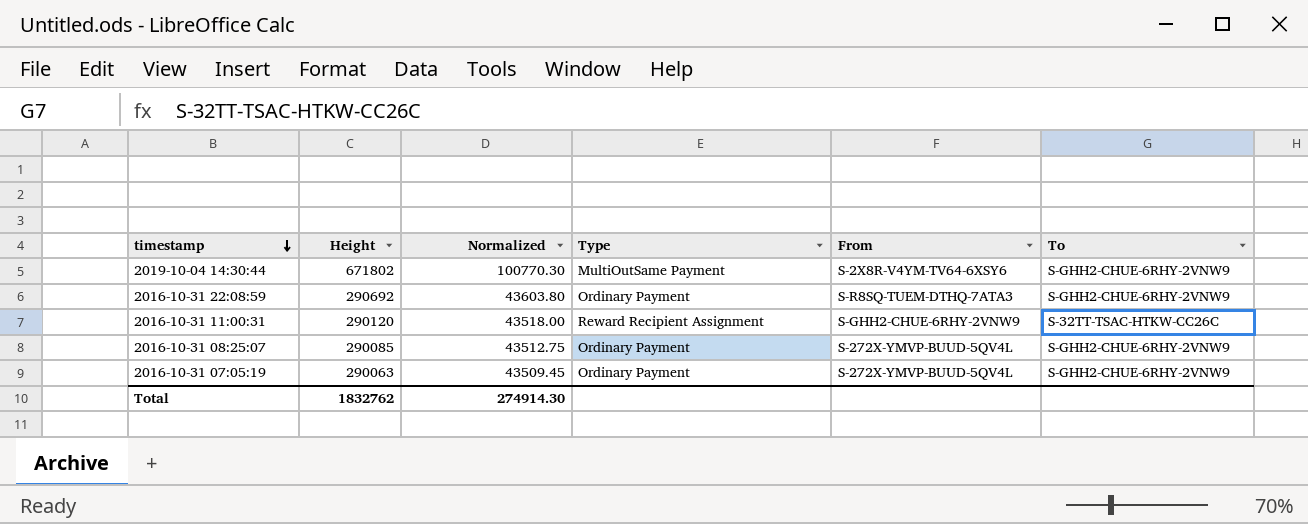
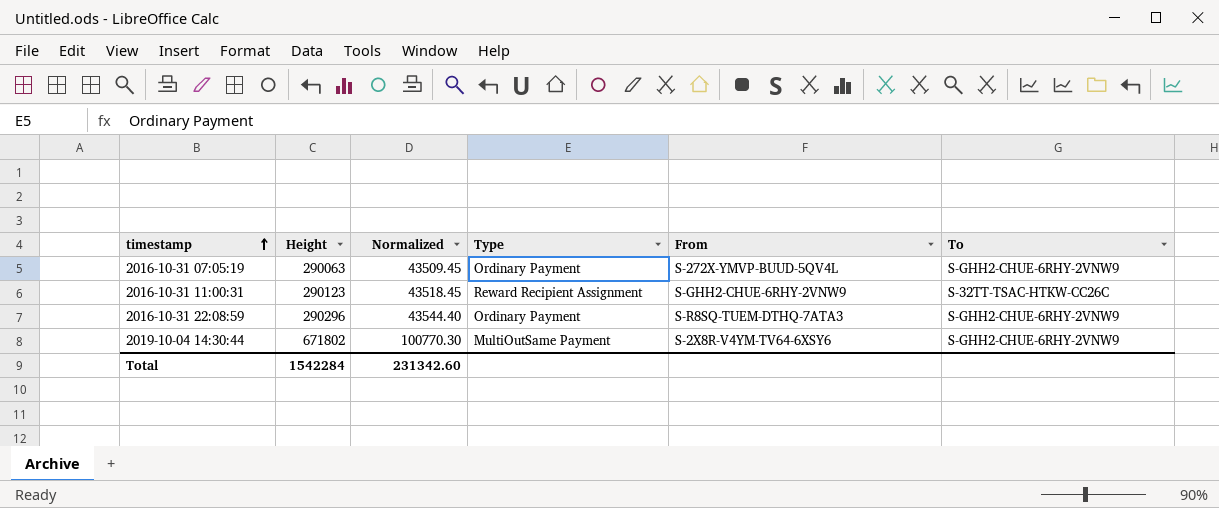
row order: timestamp descending -> timestamp ascending
row 2016-10-31 08:25:07: 290085 | 43512.75 | Ordinary Payment | S-272X-YMVP-BUUD-5QV4L | S-GHH2-CHUE-6RHY-2VNW9 -> none
2016-10-31 11:00:31 | Height: 290120 -> 290123
2016-10-31 11:00:31 | Normalized: 43518.00 -> 43518.45
2016-10-31 22:08:59 | Height: 290692 -> 290296
2016-10-31 22:08:59 | Normalized: 43603.80 -> 43544.40
Total | Height: 1832762 -> 1542284
Total | Normalized: 274914.30 -> 231342.60

